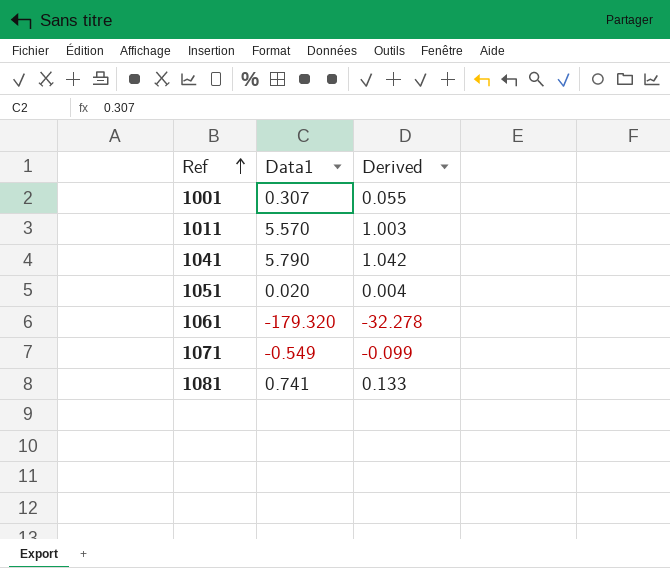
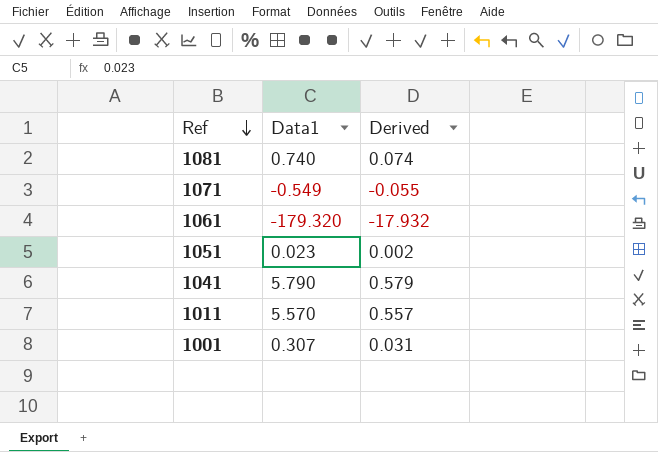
row order: Ref ascending -> Ref descending
column Derived | formula: [Data1] * 0.18 -> [Data1] * 0.1
1081 | Data1: 0.741 -> 0.740
1051 | Data1: 0.020 -> 0.023

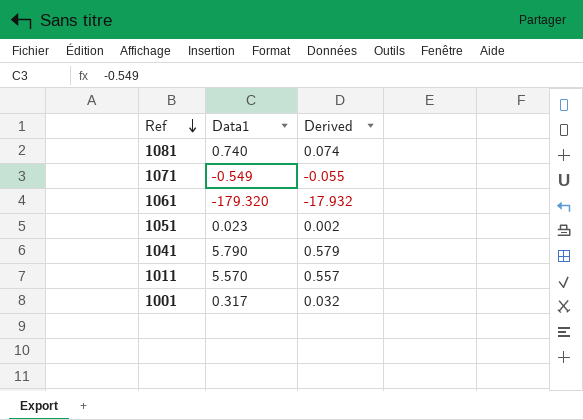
1001 | Data1: 0.307 -> 0.317
1001 | Derived: 0.031 -> 0.032

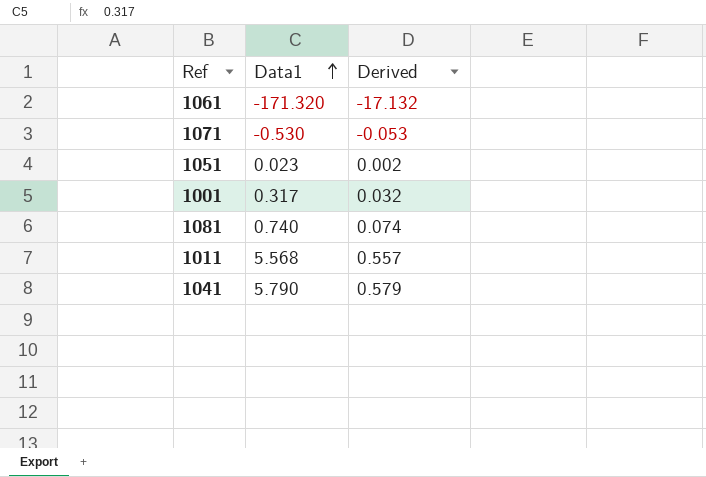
row order: Ref descending -> Data1 ascending
1061 | Data1: -179.320 -> -171.320
1061 | Derived: -17.932 -> -17.132
1071 | Data1: -0.549 -> -0.530
1071 | Derived: -0.055 -> -0.053
1011 | Data1: 5.570 -> 5.568

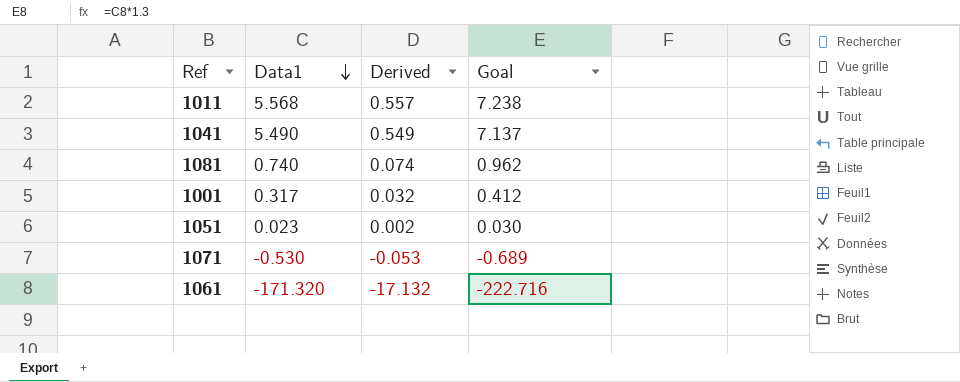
row order: Data1 ascending -> Data1 descending
column Goal | formula: none -> [Data1] * 1.3
1041 | Data1: 5.790 -> 5.490
1041 | Derived: 0.579 -> 0.549

